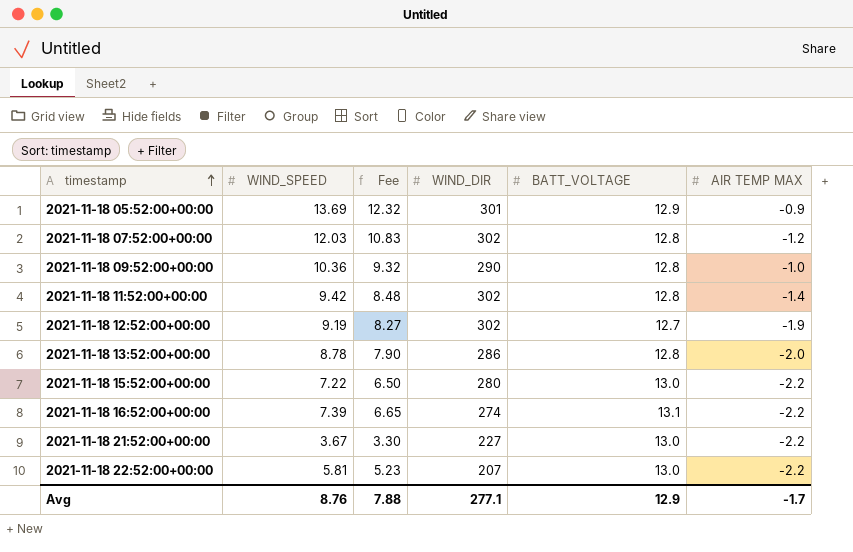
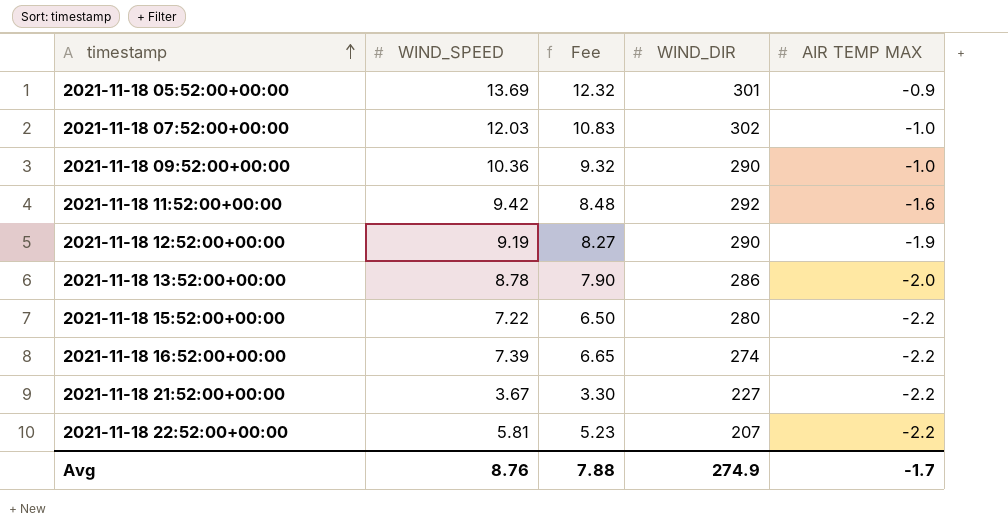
column BATT_VOLTAGE | position: 5 -> none
2021-11-18 07:52:00+00:00 | AIR TEMP MAX: -1.2 -> -1.0
2021-11-18 11:52:00+00:00 | WIND_DIR: 302 -> 292
2021-11-18 11:52:00+00:00 | AIR TEMP MAX: -1.4 -> -1.6
2021-11-18 12:52:00+00:00 | WIND_DIR: 302 -> 290
Avg | WIND_DIR: 277.1 -> 274.9

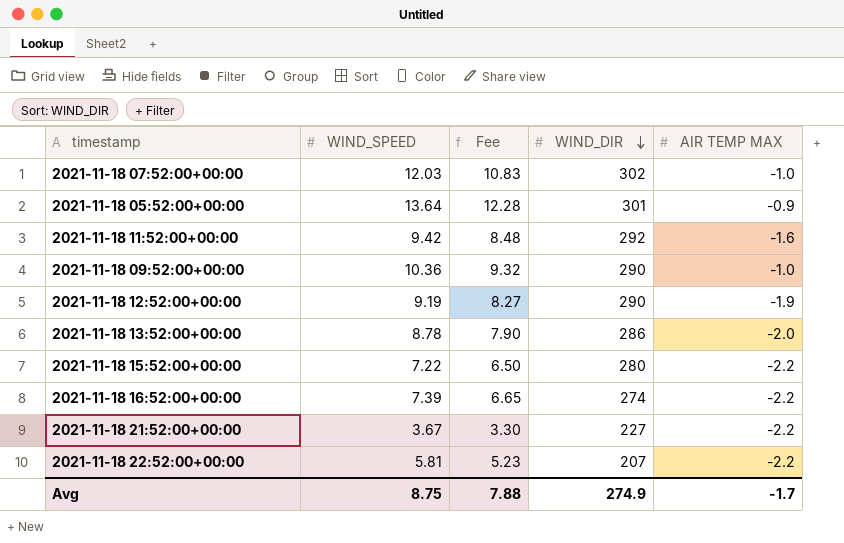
row order: timestamp ascending -> WIND_DIR descending
2021-11-18 05:52:00+00:00 | WIND_SPEED: 13.69 -> 13.64
2021-11-18 05:52:00+00:00 | Fee: 12.32 -> 12.28
Avg | WIND_SPEED: 8.76 -> 8.75

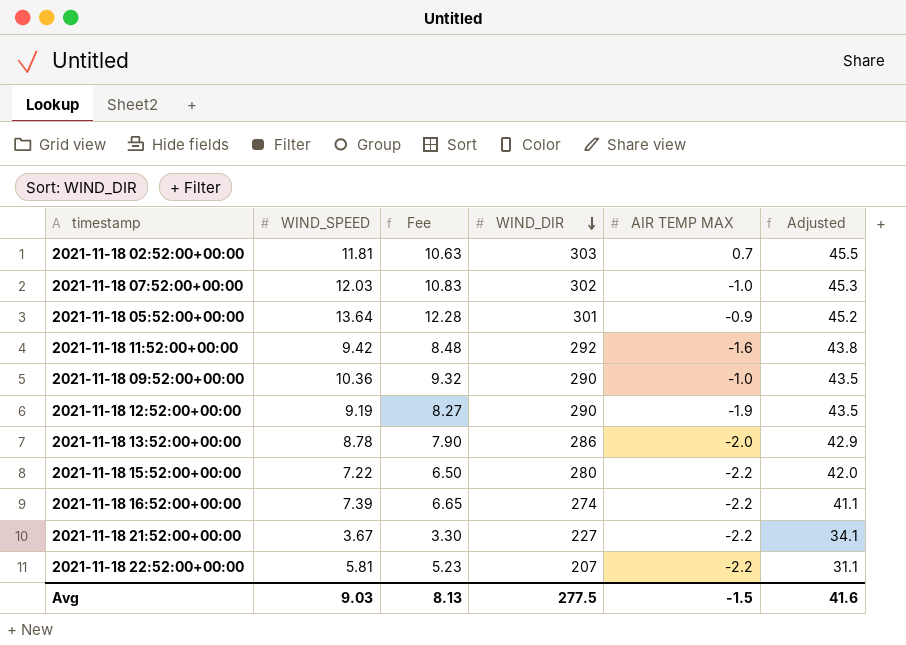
column Adjusted | formula: none -> [WIND_DIR] * 0.15
row 2021-11-18 02:52:00+00:00: none -> 11.81 | 10.63 | 303 | 0.7 | 45.5
Avg | WIND_SPEED: 8.75 -> 9.03
Avg | Fee: 7.88 -> 8.13
Avg | WIND_DIR: 274.9 -> 277.5
Avg | AIR TEMP MAX: -1.7 -> -1.5

